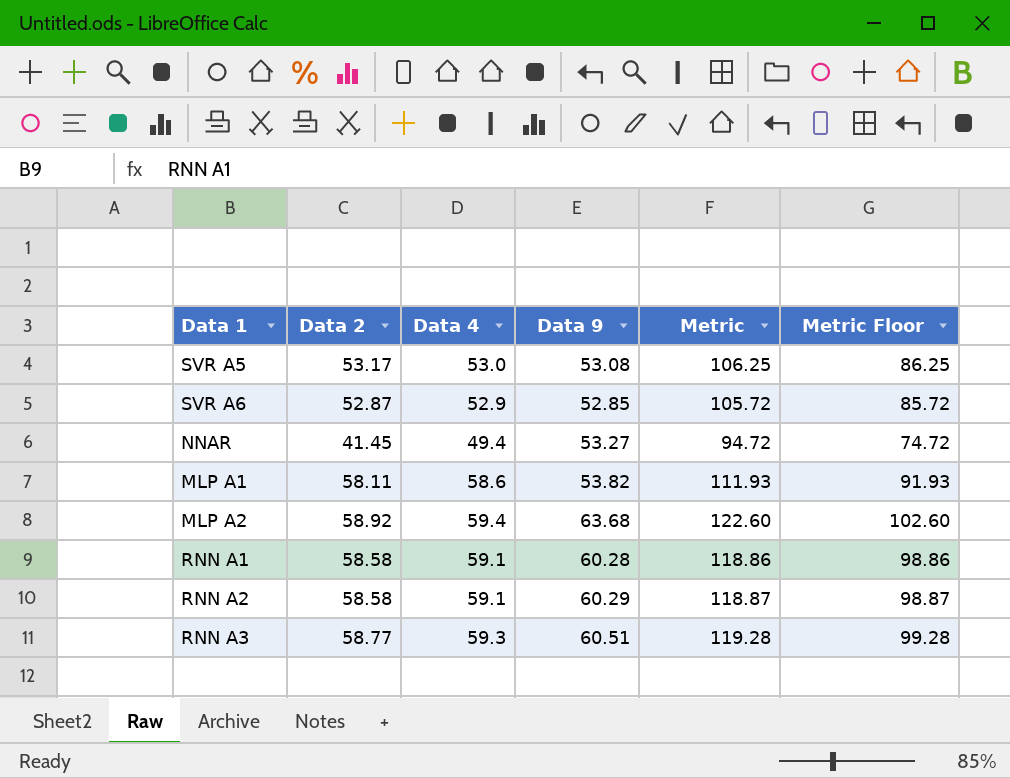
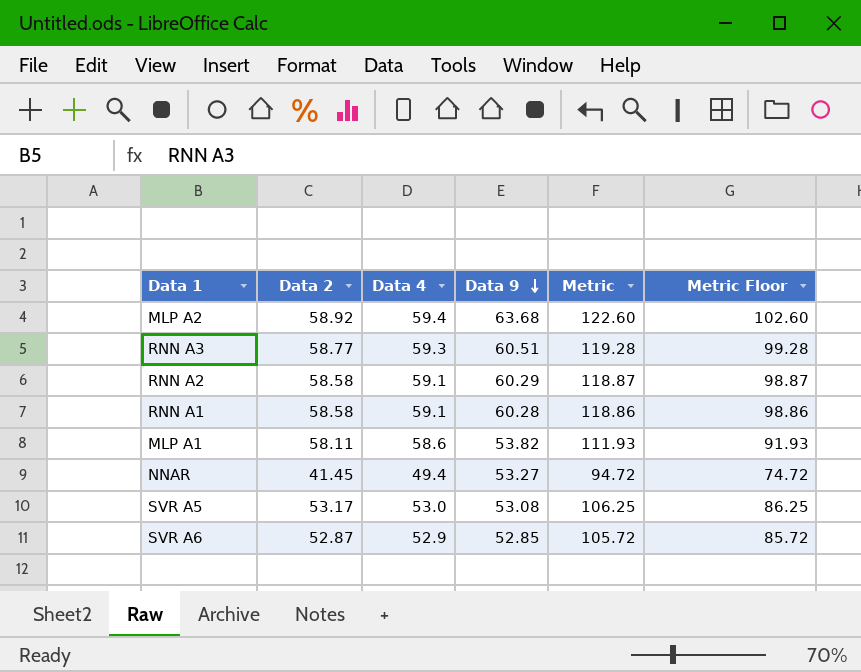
row order: none -> Data 9 descending

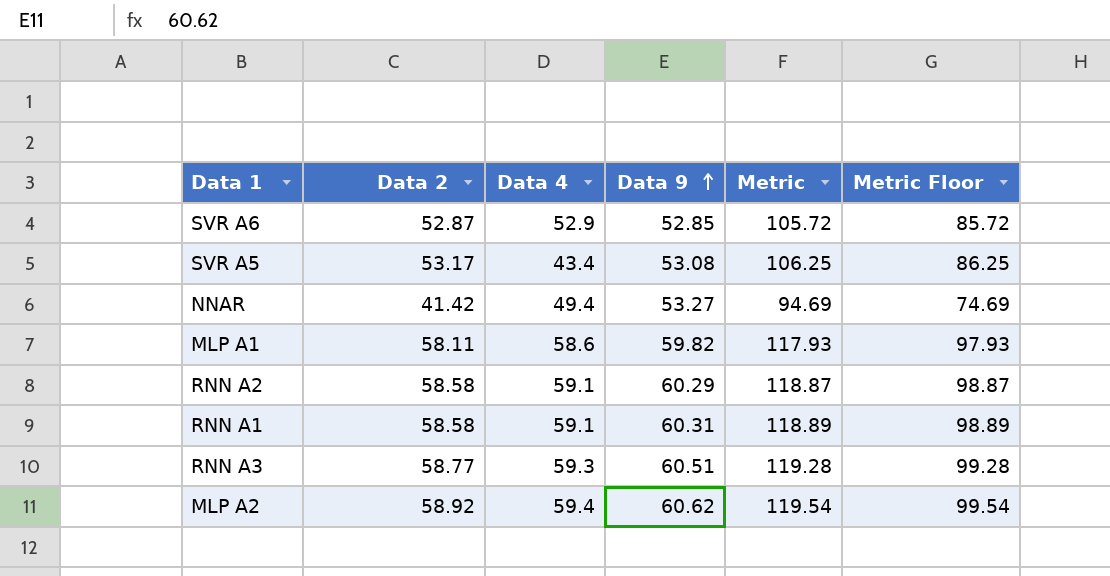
row order: Data 9 descending -> Data 9 ascending
SVR A5 | Data 4: 53.0 -> 43.4
NNAR | Data 2: 41.45 -> 41.42
NNAR | Metric: 94.72 -> 94.69
NNAR | Metric Floor: 74.72 -> 74.69
MLP A1 | Data 9: 53.82 -> 59.82
MLP A1 | Metric: 111.93 -> 117.93
MLP A1 | Metric Floor: 91.93 -> 97.93
RNN A1 | Data 9: 60.28 -> 60.31
RNN A1 | Metric: 118.86 -> 118.89
RNN A1 | Metric Floor: 98.86 -> 98.89
MLP A2 | Data 9: 63.68 -> 60.62
MLP A2 | Metric: 122.60 -> 119.54
MLP A2 | Metric Floor: 102.60 -> 99.54

